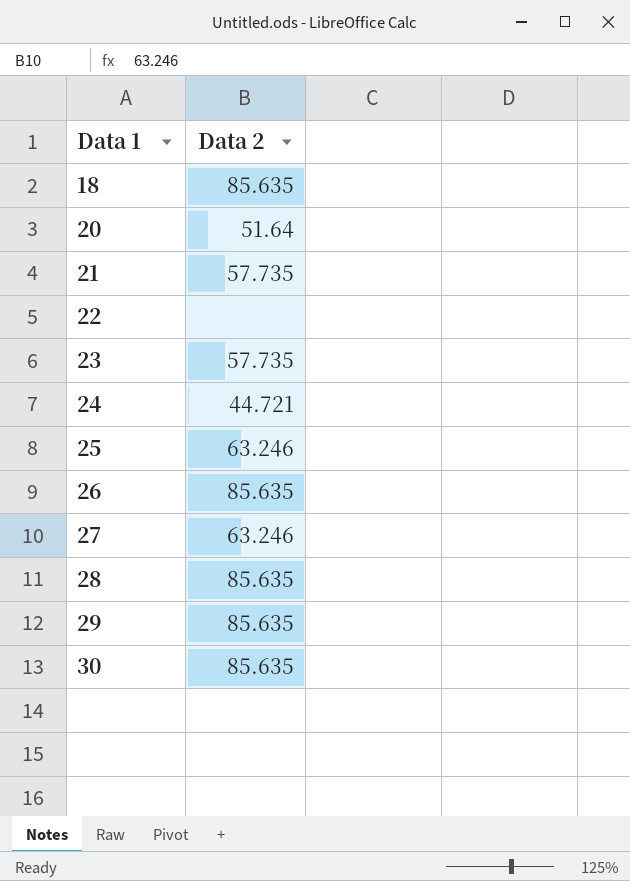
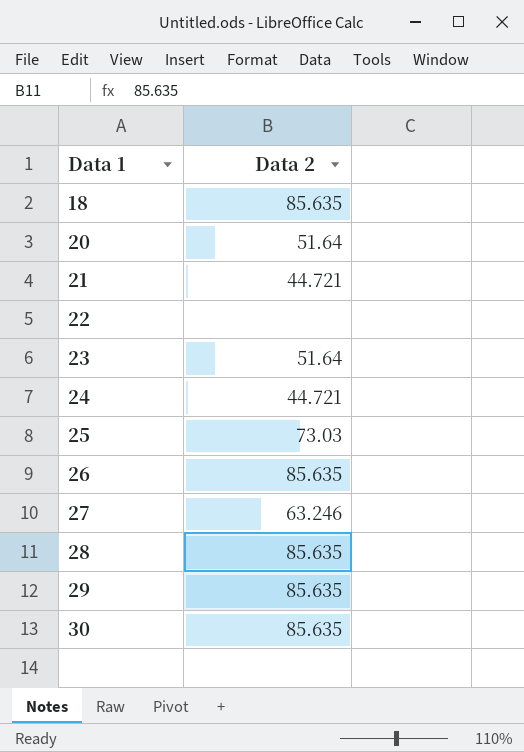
21 | Data 2: 57.735 -> 44.721
23 | Data 2: 57.735 -> 51.64
25 | Data 2: 63.246 -> 73.03

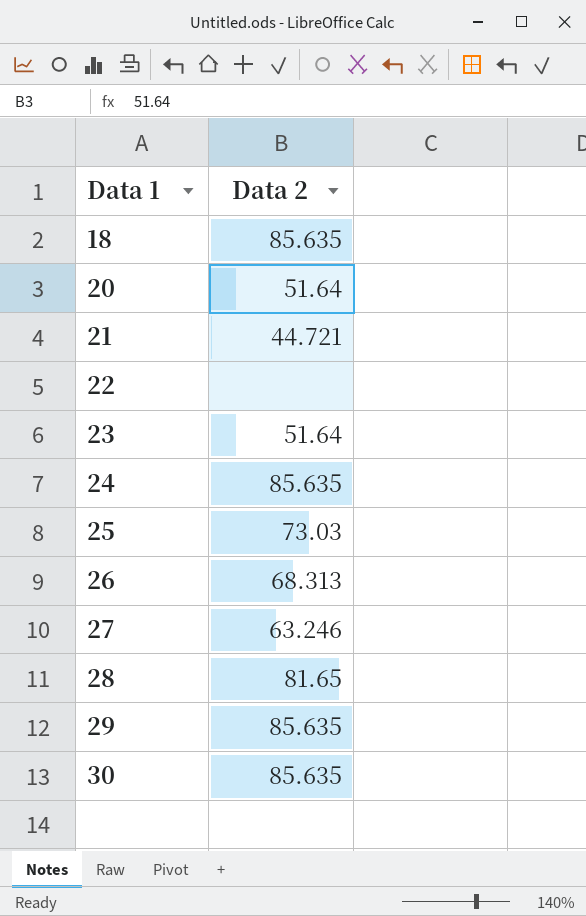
24 | Data 2: 44.721 -> 85.635
26 | Data 2: 85.635 -> 68.313
28 | Data 2: 85.635 -> 81.65

